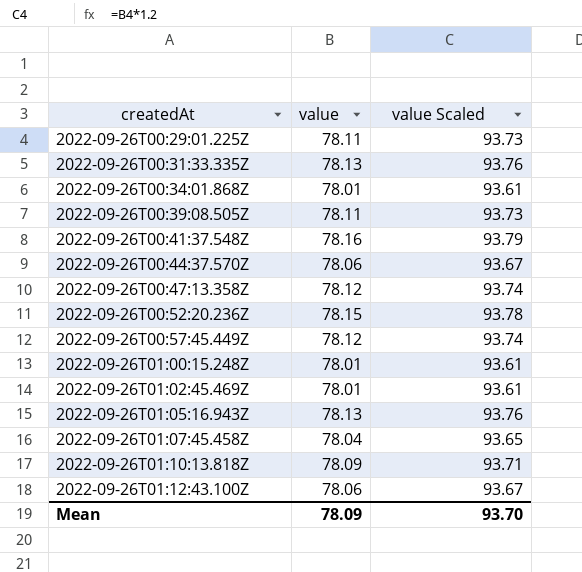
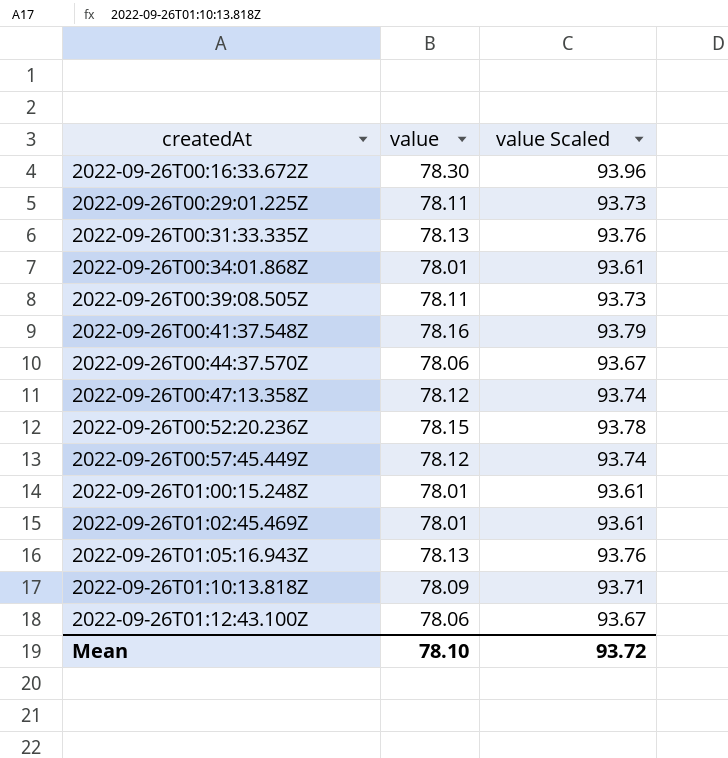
row 2022-09-26T01:07:45.458Z: 78.04 | 93.65 -> none
row 2022-09-26T00:16:33.672Z: none -> 78.30 | 93.96
Mean | value: 78.09 -> 78.10
Mean | value Scaled: 93.70 -> 93.72

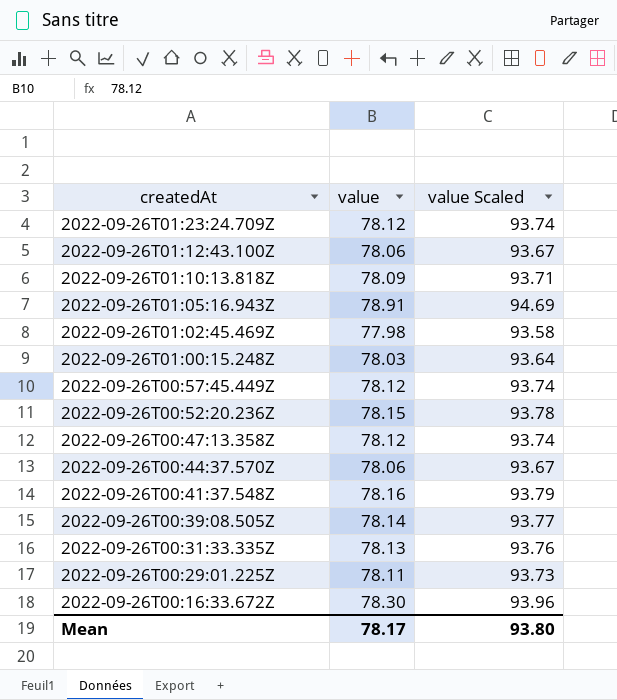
row order: createdAt ascending -> createdAt descending
row 2022-09-26T00:34:01.868Z: 78.01 | 93.61 -> none
row 2022-09-26T01:23:24.709Z: none -> 78.12 | 93.74
2022-09-26T01:05:16.943Z | value: 78.13 -> 78.91
2022-09-26T01:05:16.943Z | value Scaled: 93.76 -> 94.69
2022-09-26T01:02:45.469Z | value: 78.01 -> 77.98
2022-09-26T01:02:45.469Z | value Scaled: 93.61 -> 93.58
2022-09-26T01:00:15.248Z | value: 78.01 -> 78.03
2022-09-26T01:00:15.248Z | value Scaled: 93.61 -> 93.64
2022-09-26T00:39:08.505Z | value: 78.11 -> 78.14
2022-09-26T00:39:08.505Z | value Scaled: 93.73 -> 93.77
Mean | value: 78.10 -> 78.17
Mean | value Scaled: 93.72 -> 93.80

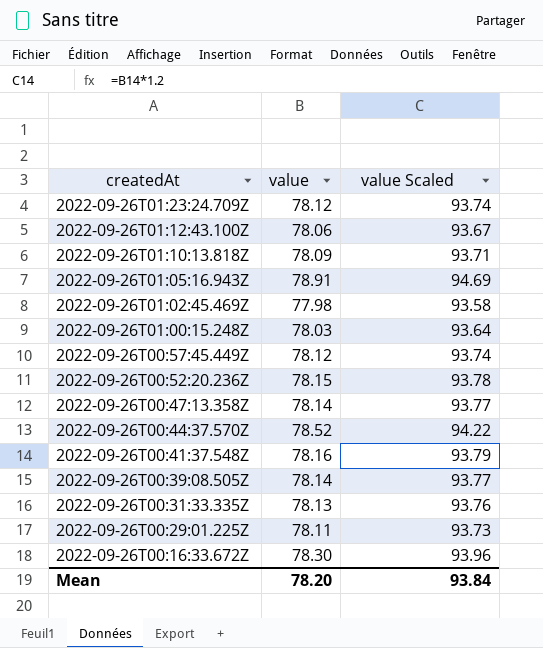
2022-09-26T00:47:13.358Z | value: 78.12 -> 78.14
2022-09-26T00:47:13.358Z | value Scaled: 93.74 -> 93.77
2022-09-26T00:44:37.570Z | value: 78.06 -> 78.52
2022-09-26T00:44:37.570Z | value Scaled: 93.67 -> 94.22
Mean | value: 78.17 -> 78.20
Mean | value Scaled: 93.80 -> 93.84

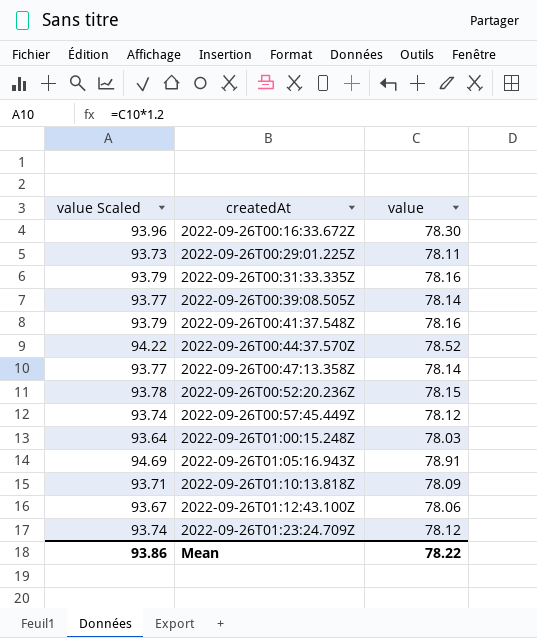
row order: createdAt descending -> createdAt ascending
column value Scaled | position: 3 -> 1
row 2022-09-26T01:02:45.469Z: 77.98 | 93.58 -> none
2022-09-26T00:31:33.335Z | value Scaled: 93.76 -> 93.79
2022-09-26T00:31:33.335Z | value: 78.13 -> 78.16
Mean | value Scaled: 93.84 -> 93.86
Mean | value: 78.20 -> 78.22

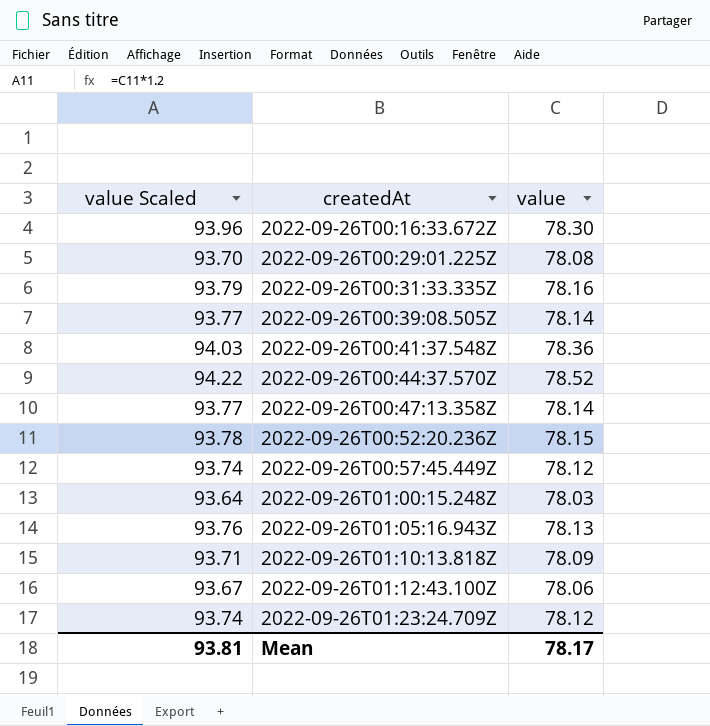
2022-09-26T00:29:01.225Z | value Scaled: 93.73 -> 93.70
2022-09-26T00:29:01.225Z | value: 78.11 -> 78.08
2022-09-26T00:41:37.548Z | value Scaled: 93.79 -> 94.03
2022-09-26T00:41:37.548Z | value: 78.16 -> 78.36
2022-09-26T01:05:16.943Z | value Scaled: 94.69 -> 93.76
2022-09-26T01:05:16.943Z | value: 78.91 -> 78.13
Mean | value Scaled: 93.86 -> 93.81
Mean | value: 78.22 -> 78.17

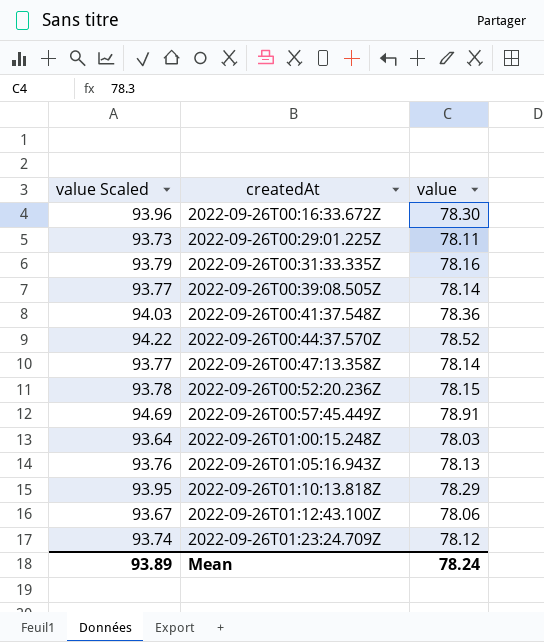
2022-09-26T00:29:01.225Z | value Scaled: 93.70 -> 93.73
2022-09-26T00:29:01.225Z | value: 78.08 -> 78.11
2022-09-26T00:57:45.449Z | value Scaled: 93.74 -> 94.69
2022-09-26T00:57:45.449Z | value: 78.12 -> 78.91
2022-09-26T01:10:13.818Z | value Scaled: 93.71 -> 93.95
2022-09-26T01:10:13.818Z | value: 78.09 -> 78.29
Mean | value Scaled: 93.81 -> 93.89
Mean | value: 78.17 -> 78.24

